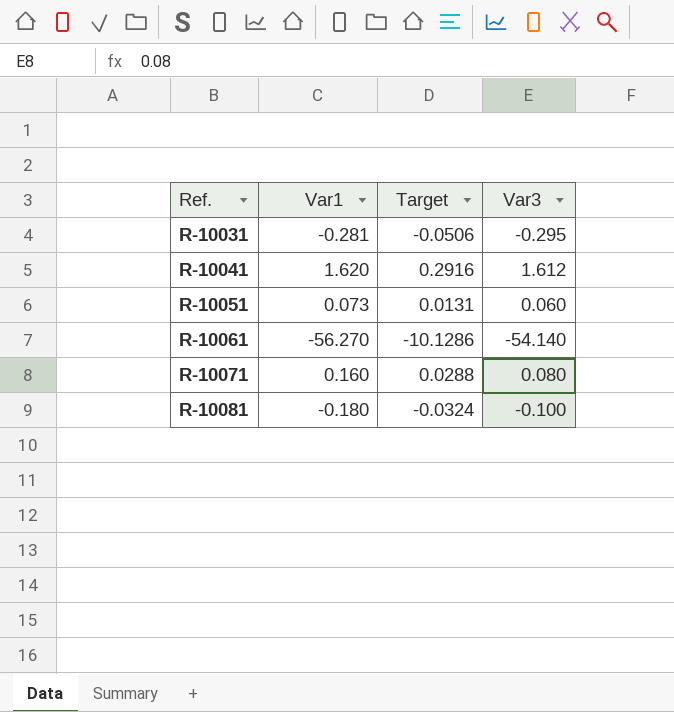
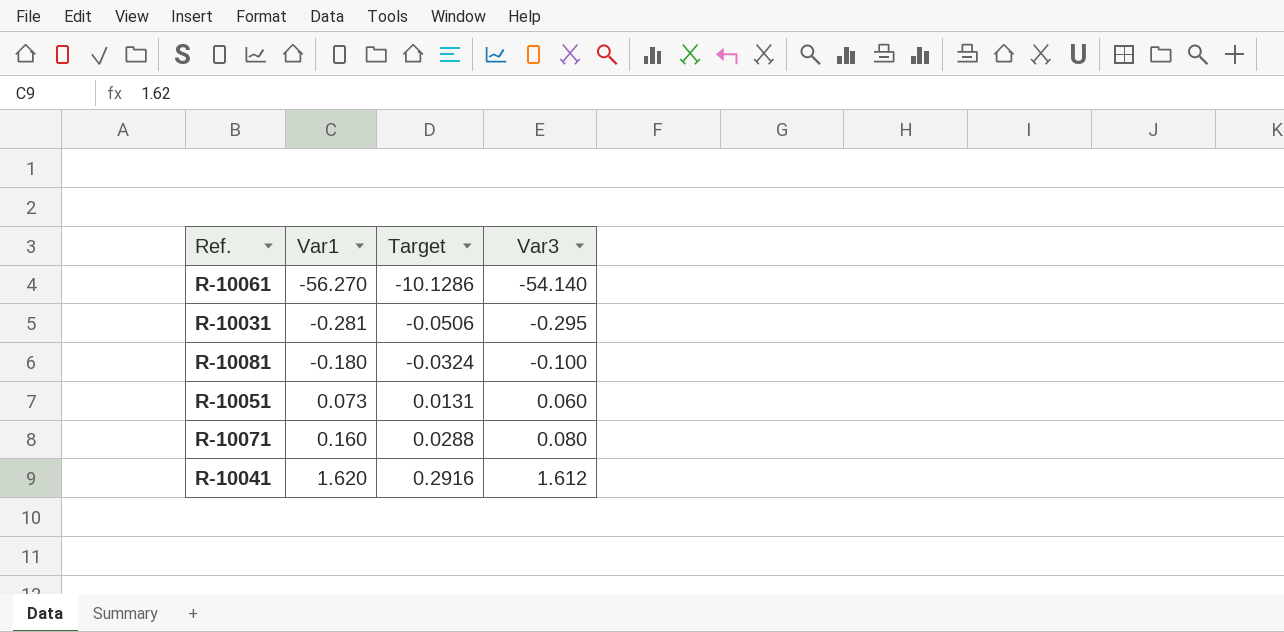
row order: Ref. ascending -> Var1 ascending

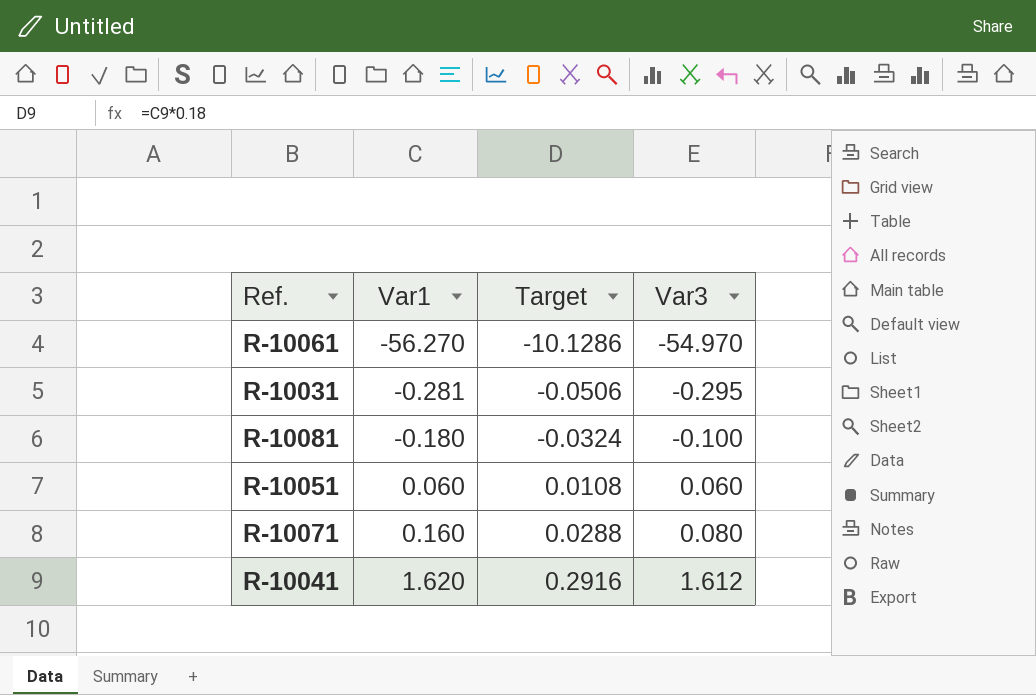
R-10061 | Var3: -54.140 -> -54.970
R-10051 | Var1: 0.073 -> 0.060
R-10051 | Target: 0.0131 -> 0.0108

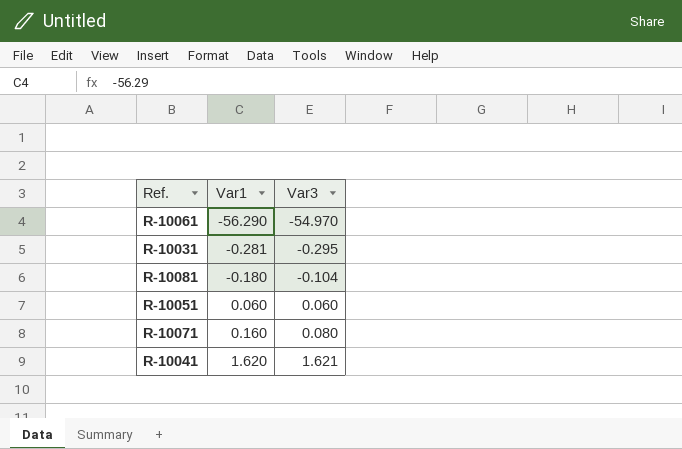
column Target | formula: [Var1] * 0.18 -> none
R-10061 | Var1: -56.270 -> -56.290
R-10081 | Var3: -0.100 -> -0.104
R-10041 | Var3: 1.612 -> 1.621

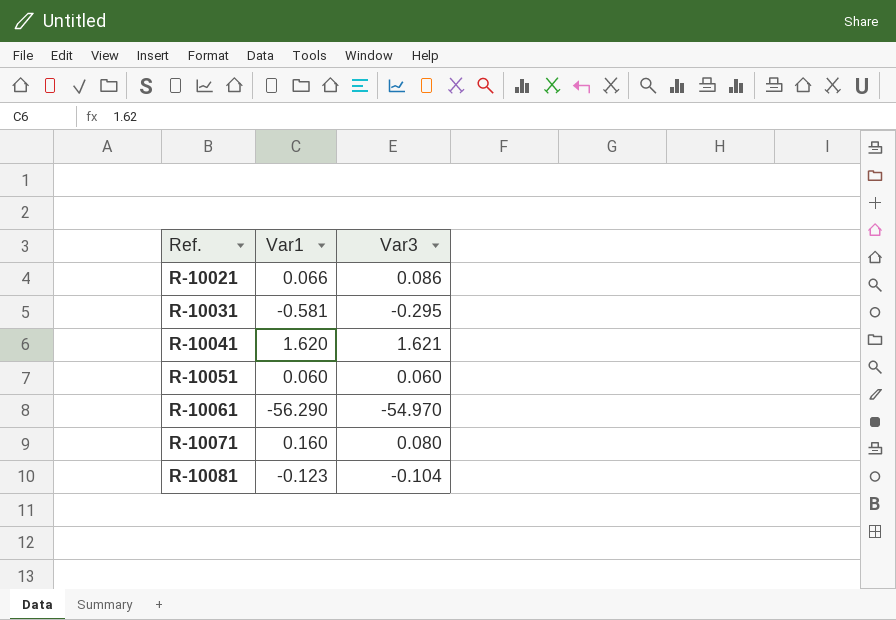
row order: Var1 ascending -> Ref. ascending
row R-10021: none -> 0.066 | 0.086
R-10031 | Var1: -0.281 -> -0.581
R-10081 | Var1: -0.180 -> -0.123

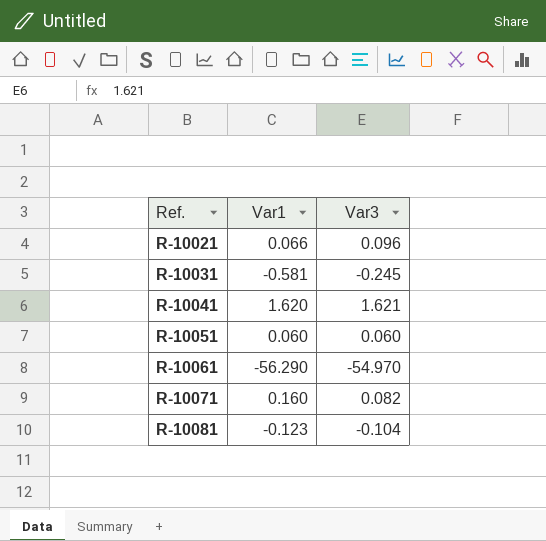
R-10021 | Var3: 0.086 -> 0.096
R-10031 | Var3: -0.295 -> -0.245
R-10071 | Var3: 0.080 -> 0.082

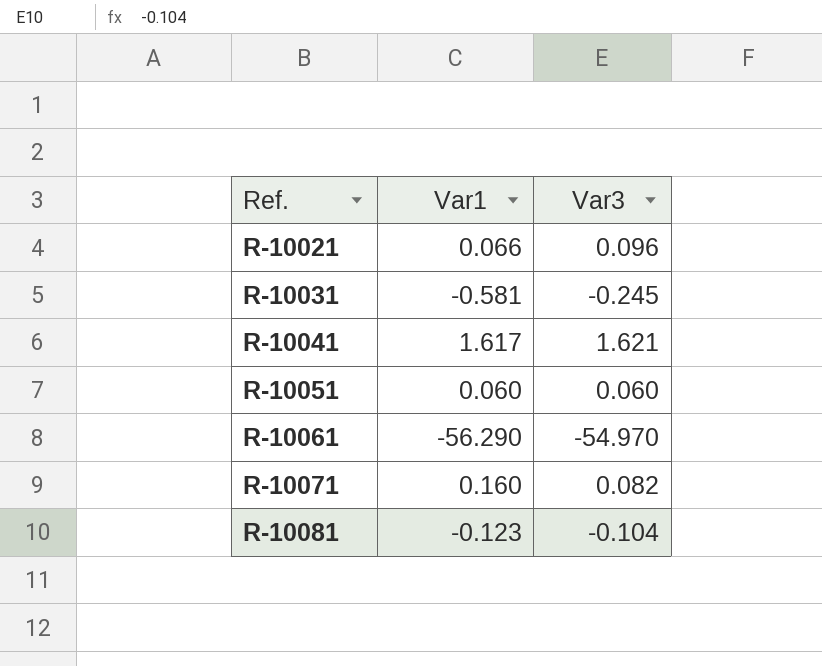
R-10041 | Var1: 1.620 -> 1.617

